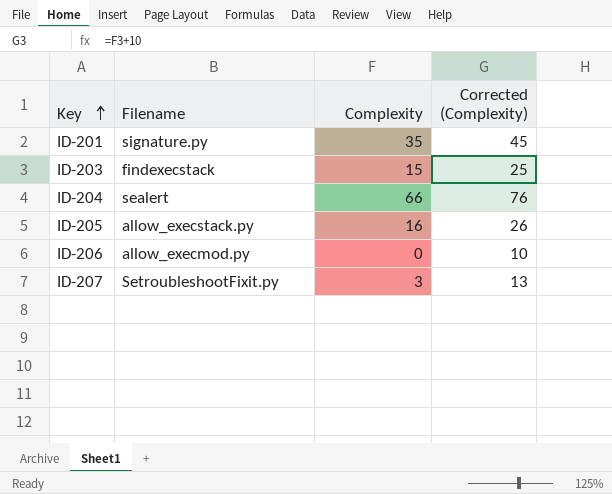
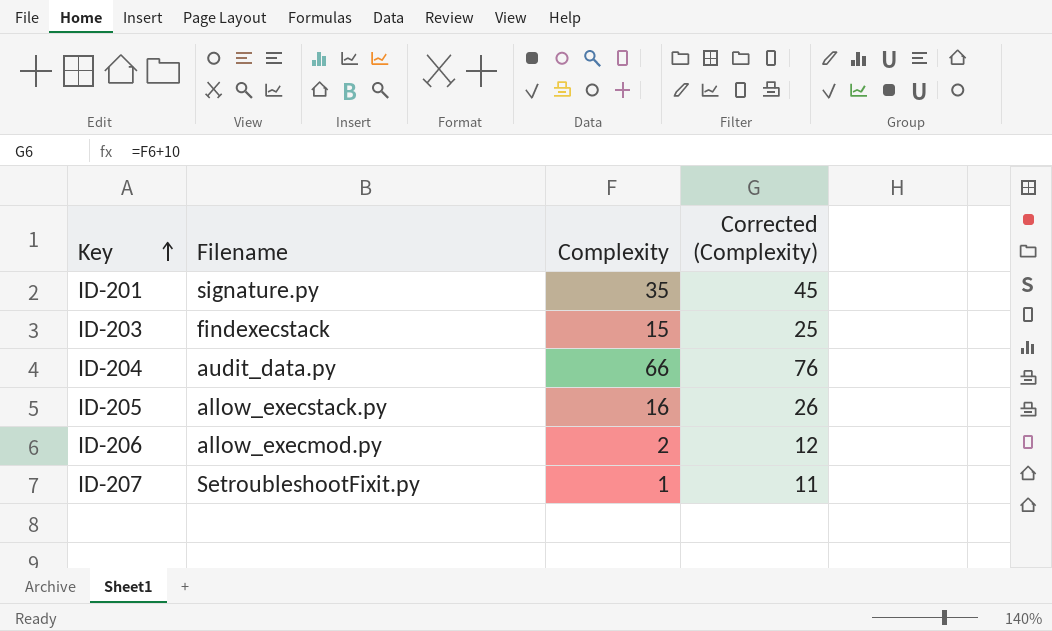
ID-204 | Filename: sealert -> audit_data.py
ID-206 | Complexity: 0 -> 2
ID-206 | Corrected (Complexity): 10 -> 12
ID-207 | Complexity: 3 -> 1
ID-207 | Corrected (Complexity): 13 -> 11

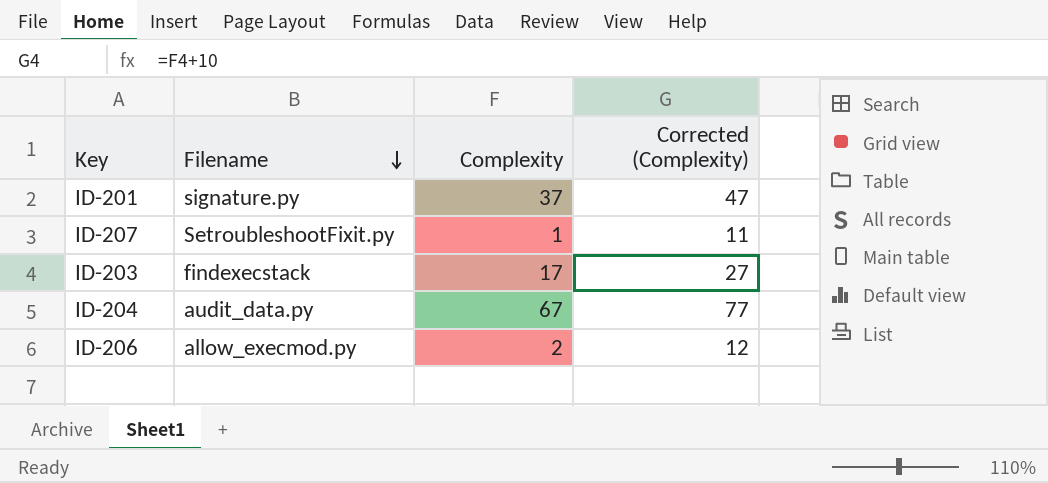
row order: Key ascending -> Filename descending
row ID-205: allow_execstack.py | 16 | 26 -> none
ID-201 | Complexity: 35 -> 37
ID-201 | Corrected (Complexity): 45 -> 47
ID-203 | Complexity: 15 -> 17
ID-203 | Corrected (Complexity): 25 -> 27
ID-204 | Complexity: 66 -> 67
ID-204 | Corrected (Complexity): 76 -> 77

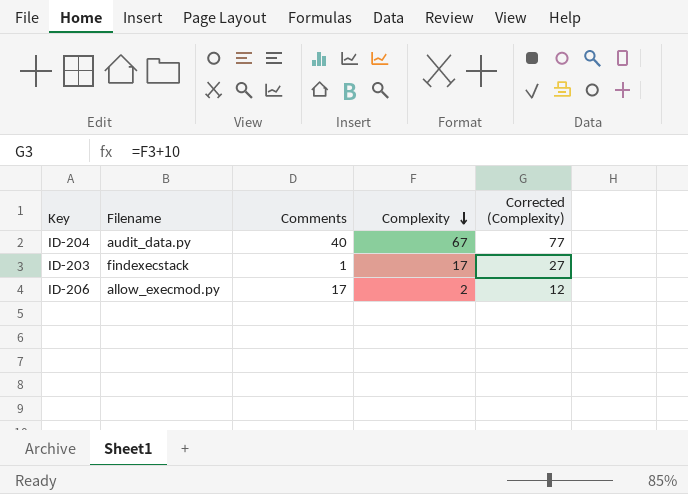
row order: Filename descending -> Complexity descending
column Comments | position: none -> 3
row ID-201: signature.py | 37 | 47 -> none
row ID-207: SetroubleshootFixit.py | 1 | 11 -> none

